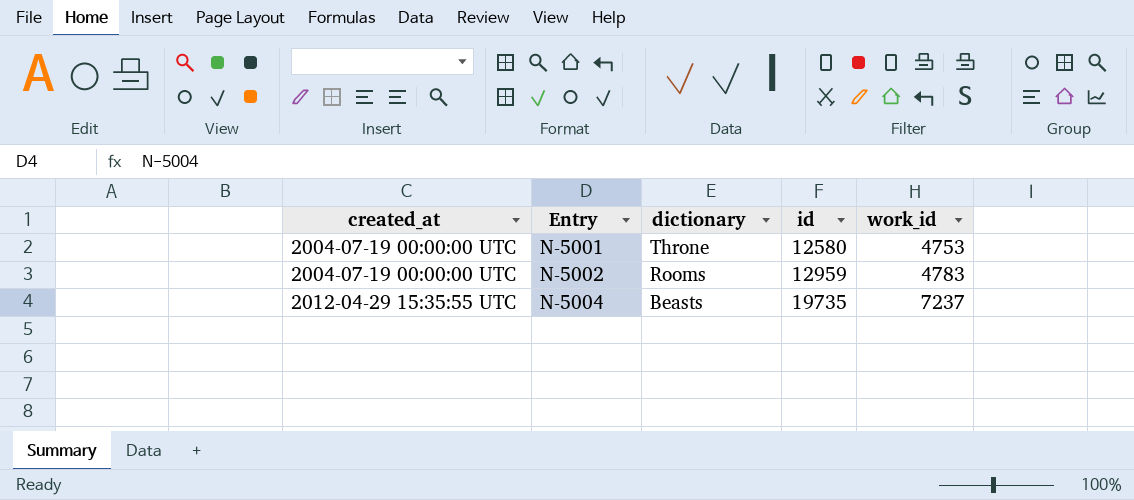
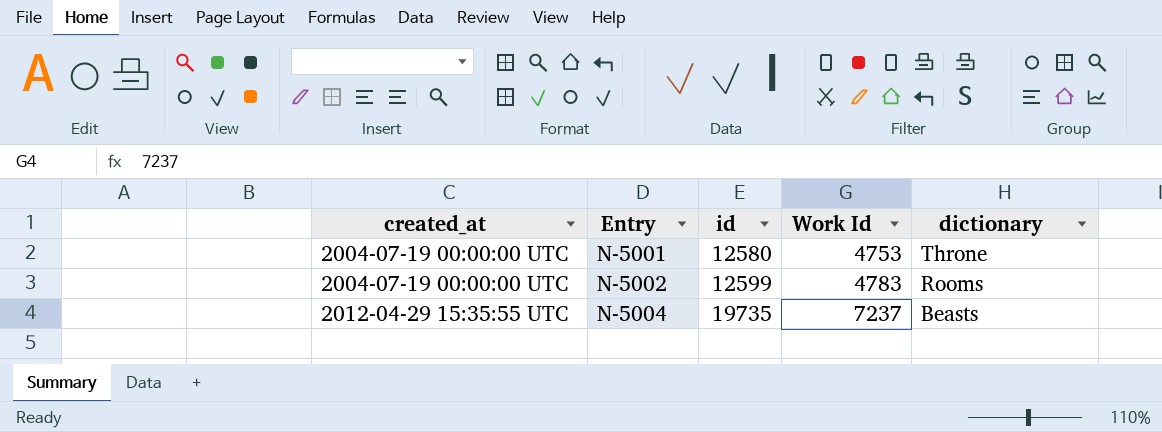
column name: work_id -> Work Id
column dictionary | position: 3 -> 5
N-5002 | id: 12959 -> 12599

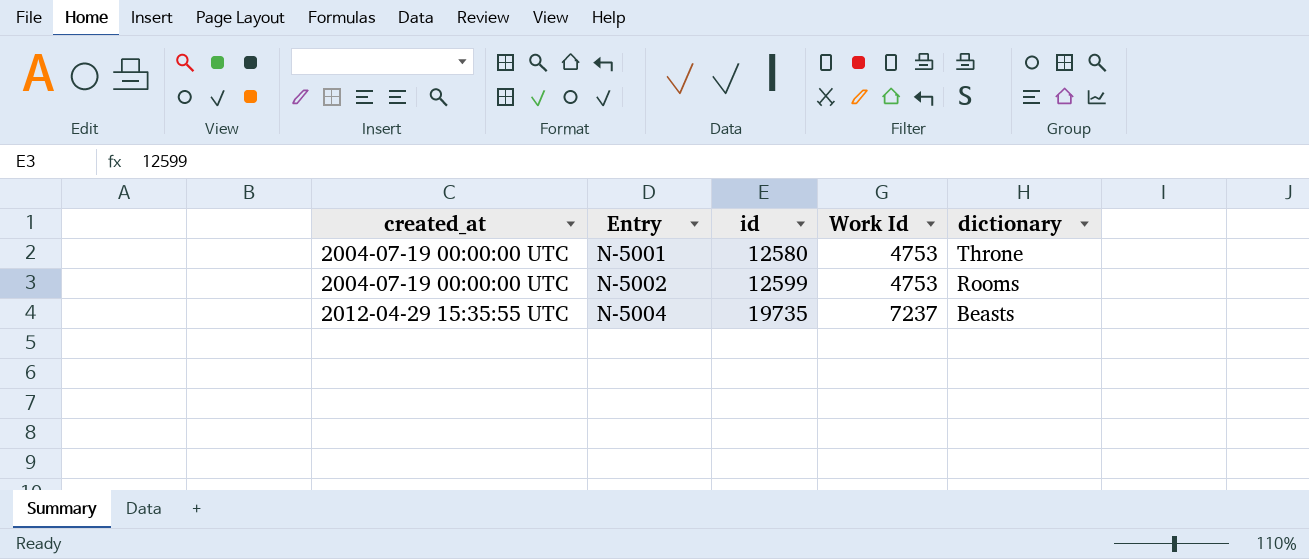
N-5002 | Work Id: 4783 -> 4753

